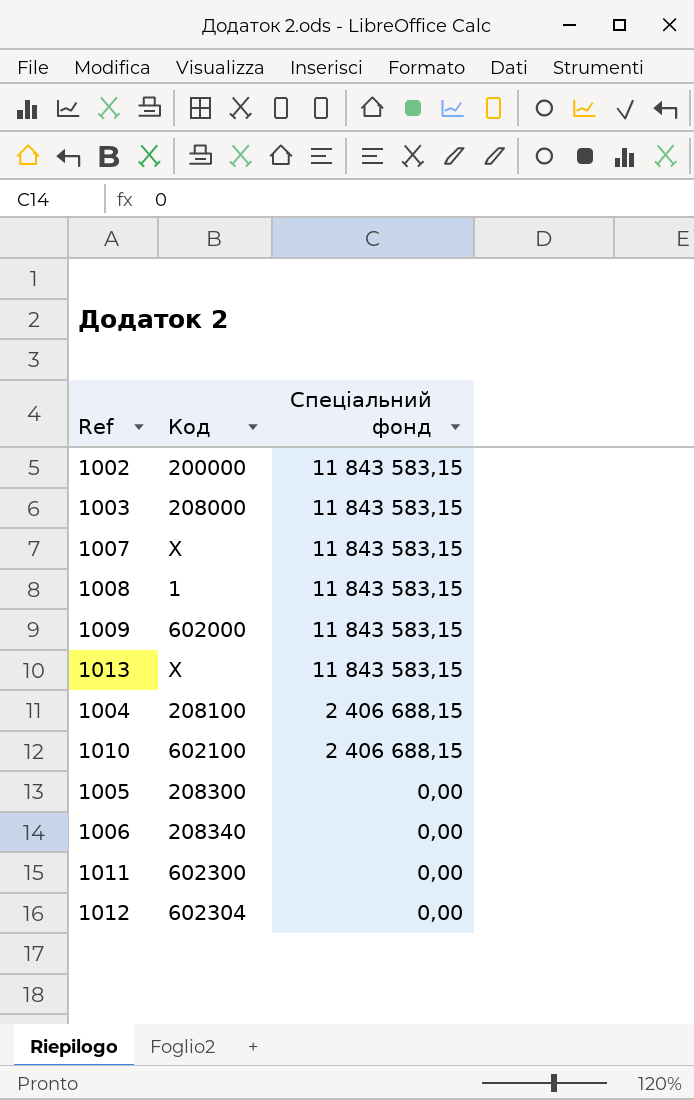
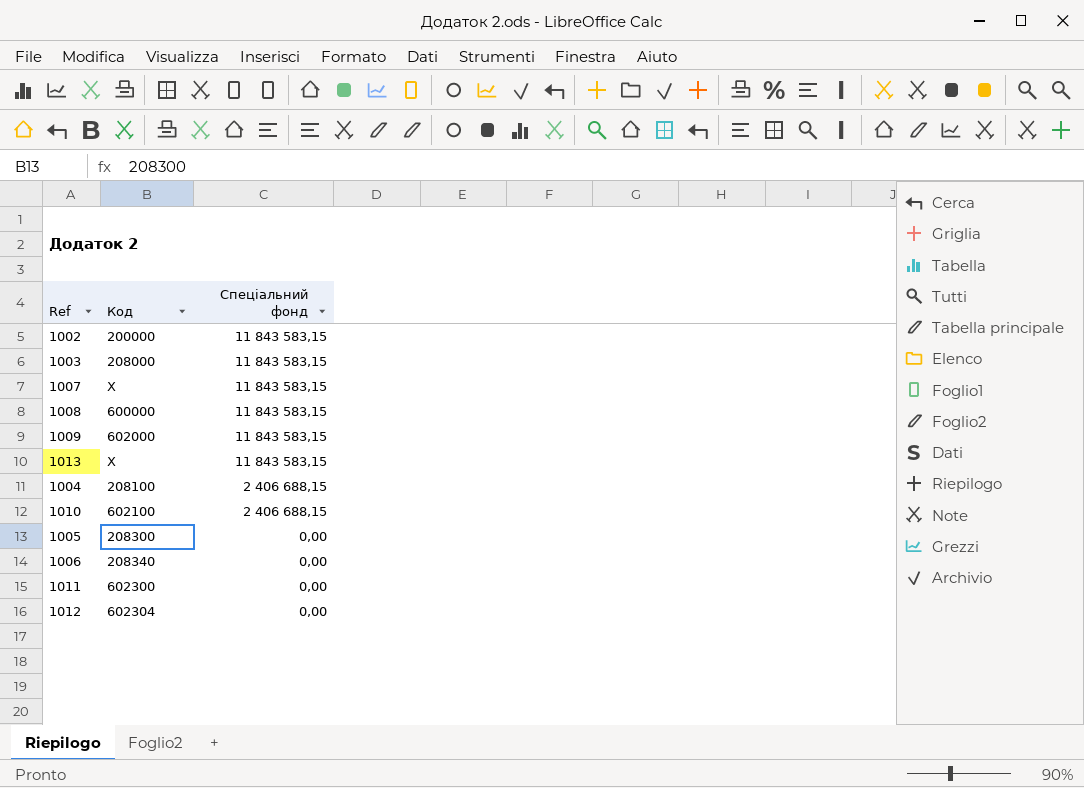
1008 | Код: 1 -> 600000

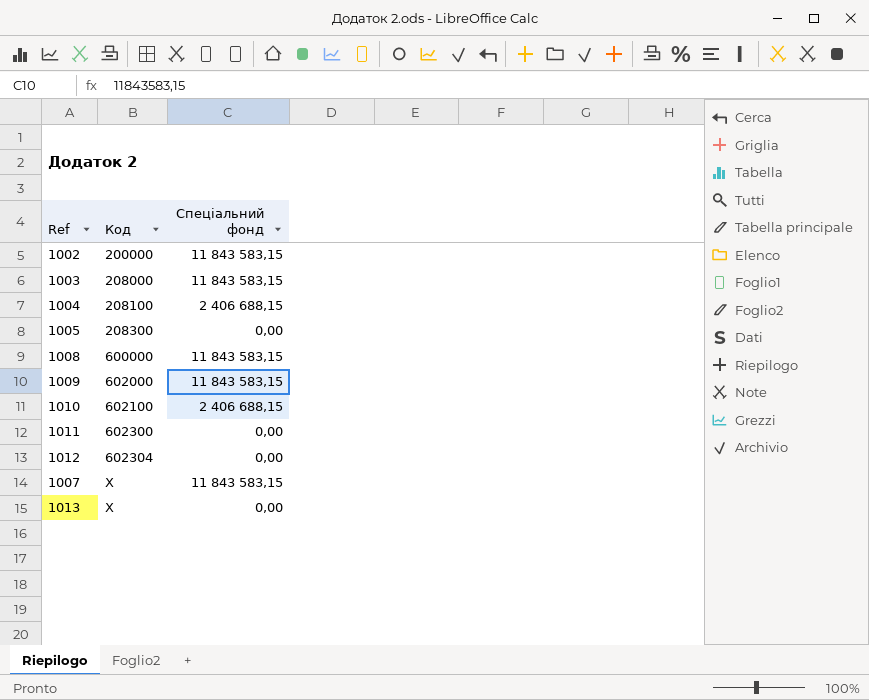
row order: Спеціальний фонд descending -> Код ascending
row 1006: 208340 | 0,00 -> none
1013 | Спеціальний фонд: 11 843 583,15 -> 0,00

